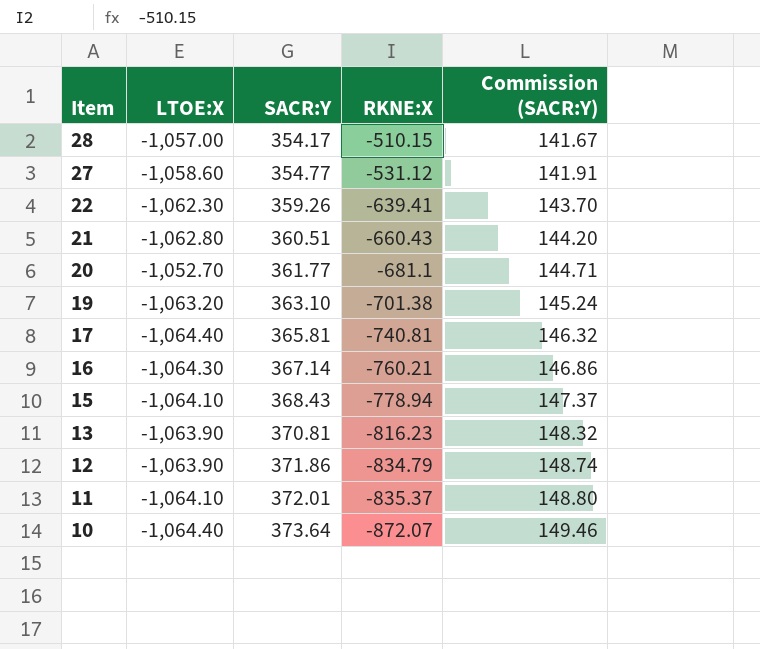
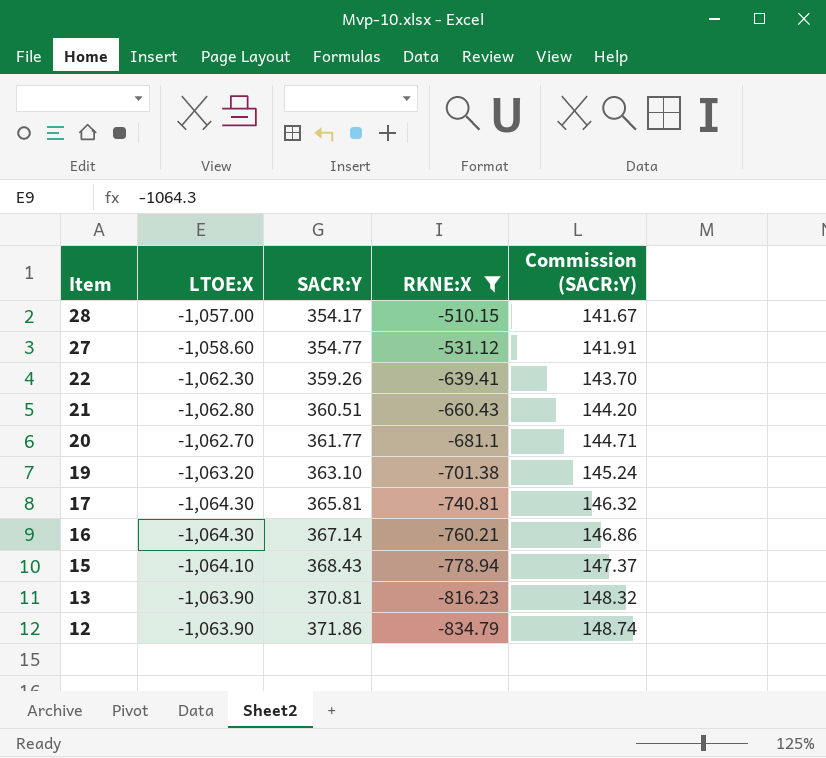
filter: none -> RKNE:X >= -834.79
20 | LTOE:X: -1,052.70 -> -1,062.70
17 | LTOE:X: -1,064.40 -> -1,064.30

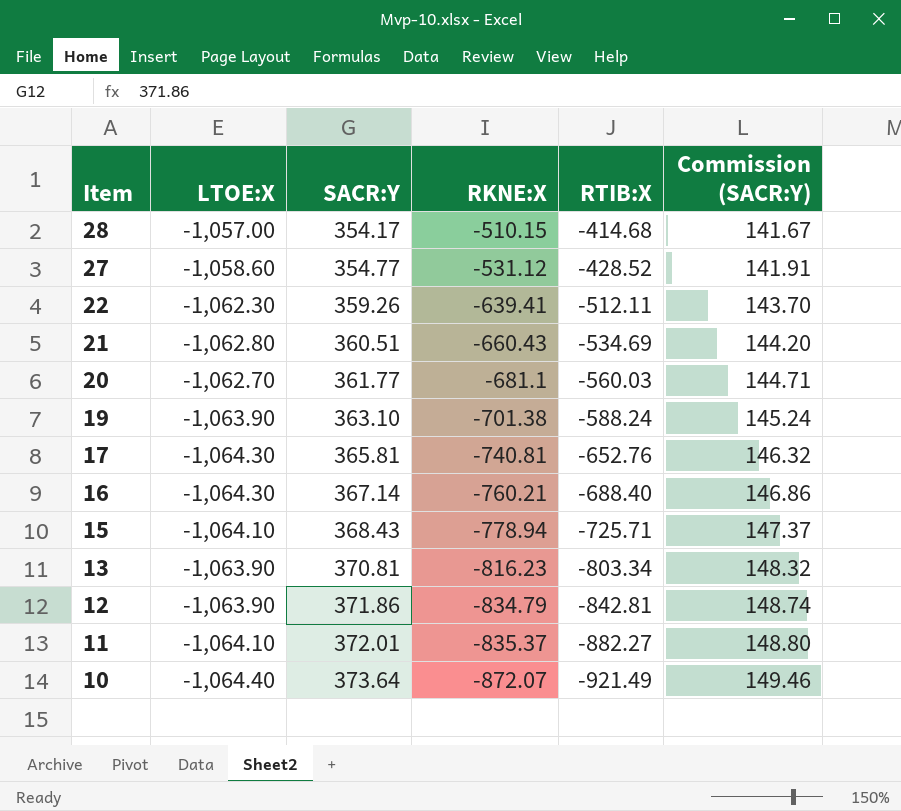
filter: RKNE:X >= -834.79 -> none
column RTIB:X | position: none -> 5
19 | LTOE:X: -1,063.20 -> -1,063.90

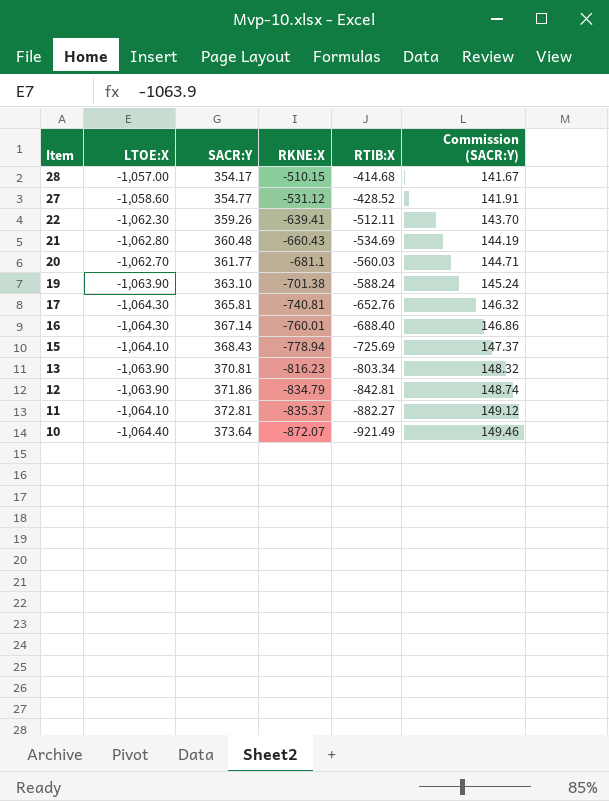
21 | SACR:Y: 360.51 -> 360.48
21 | Commission (SACR:Y): 144.20 -> 144.19
16 | RKNE:X: -760.21 -> -760.01
15 | RTIB:X: -725.71 -> -725.69
11 | SACR:Y: 372.01 -> 372.81
11 | Commission (SACR:Y): 148.80 -> 149.12

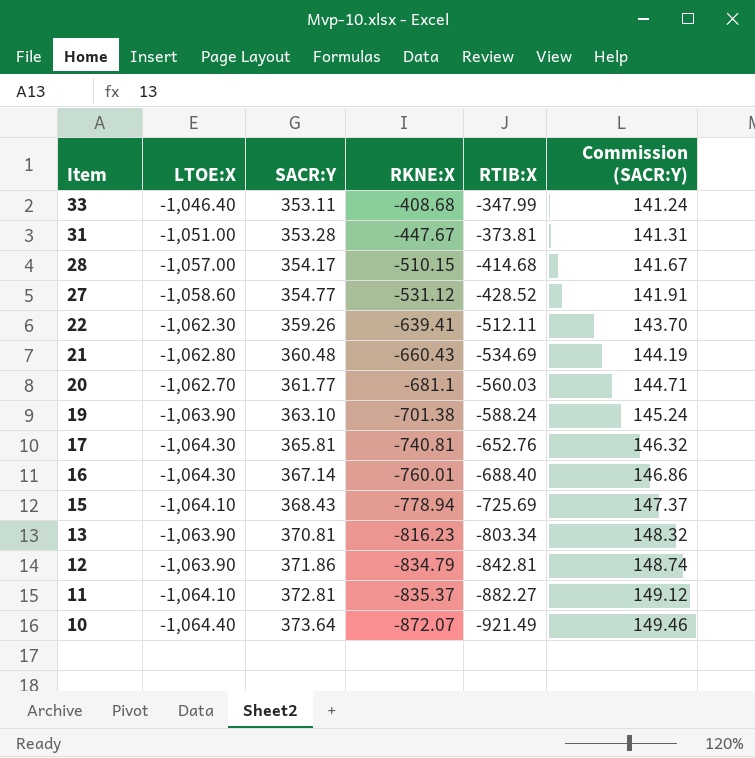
row 33: none -> -1,046.40 | 353.11 | -408.68 | -347.99 | 141.24
row 31: none -> -1,051.00 | 353.28 | -447.67 | -373.81 | 141.31

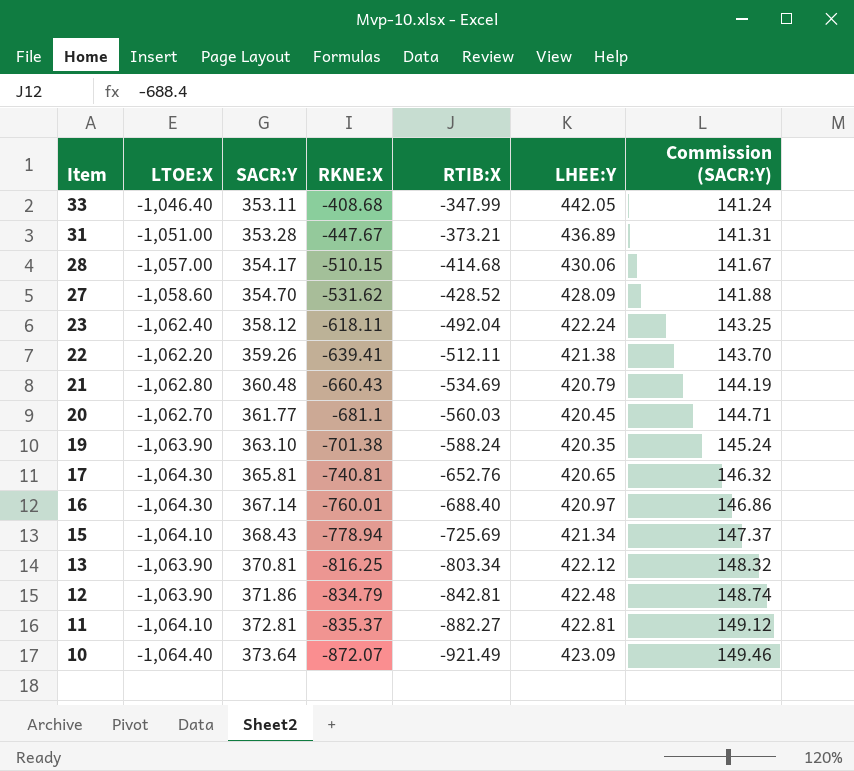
column LHEE:Y | position: none -> 6
31 | RTIB:X: -373.81 -> -373.21
27 | SACR:Y: 354.77 -> 354.70
27 | RKNE:X: -531.12 -> -531.62
27 | Commission (SACR:Y): 141.91 -> 141.88
row 23: none -> -1,062.40 | 358.12 | -618.11 | -492.04 | 422.24 | 143.25
22 | LTOE:X: -1,062.30 -> -1,062.20
13 | RKNE:X: -816.23 -> -816.25

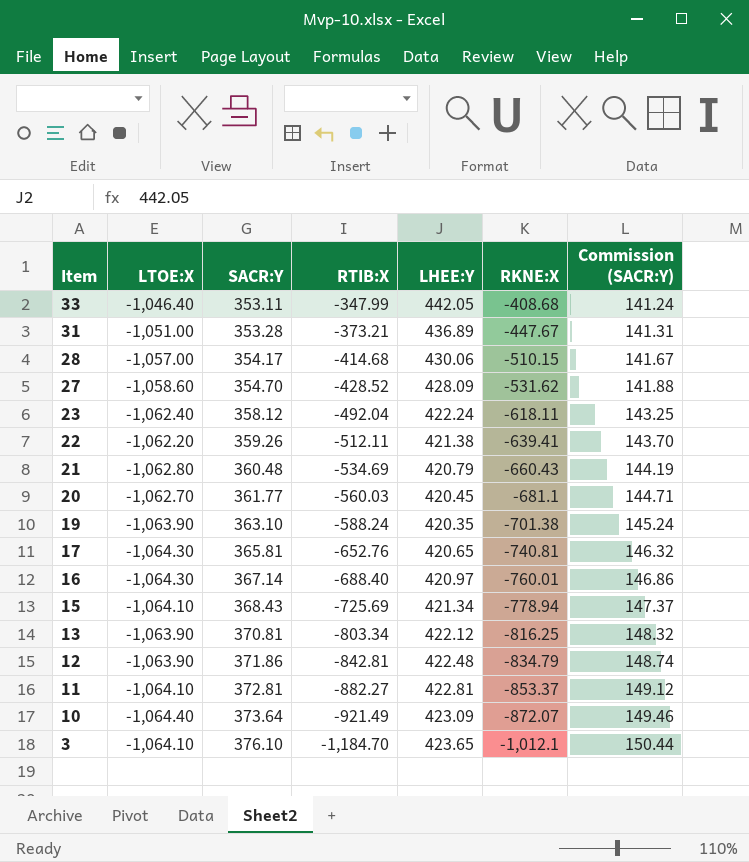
column RKNE:X | position: 4 -> 6
11 | RKNE:X: -835.37 -> -853.37
row 3: none -> -1,064.10 | 376.10 | -1,184.70 | 423.65 | -1,012.1 | 150.44

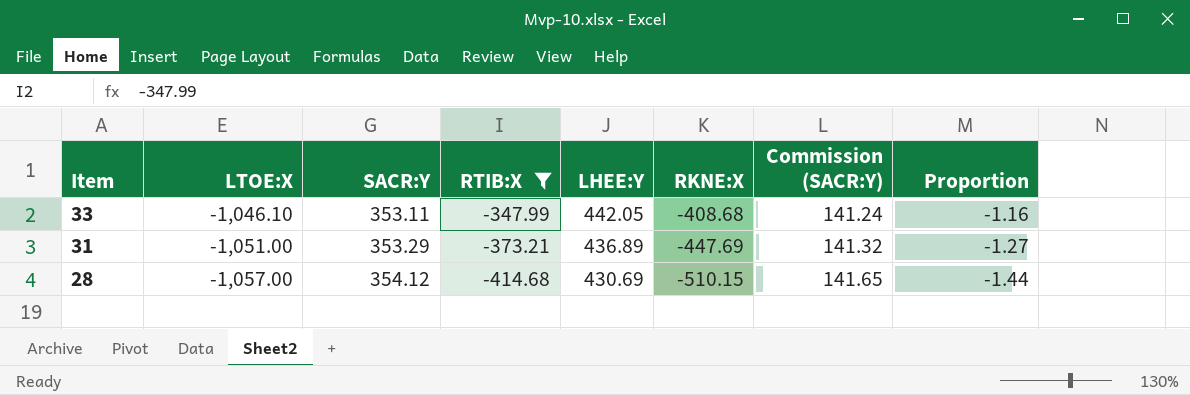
filter: none -> RTIB:X >= -414.68
column Proportion | formula: none -> [RKNE:X] / [SACR:Y]
33 | LTOE:X: -1,046.40 -> -1,046.10
31 | SACR:Y: 353.28 -> 353.29
31 | RKNE:X: -447.67 -> -447.69
31 | Commission (SACR:Y): 141.31 -> 141.32
28 | SACR:Y: 354.17 -> 354.12
28 | LHEE:Y: 430.06 -> 430.69
28 | Commission (SACR:Y): 141.67 -> 141.65

